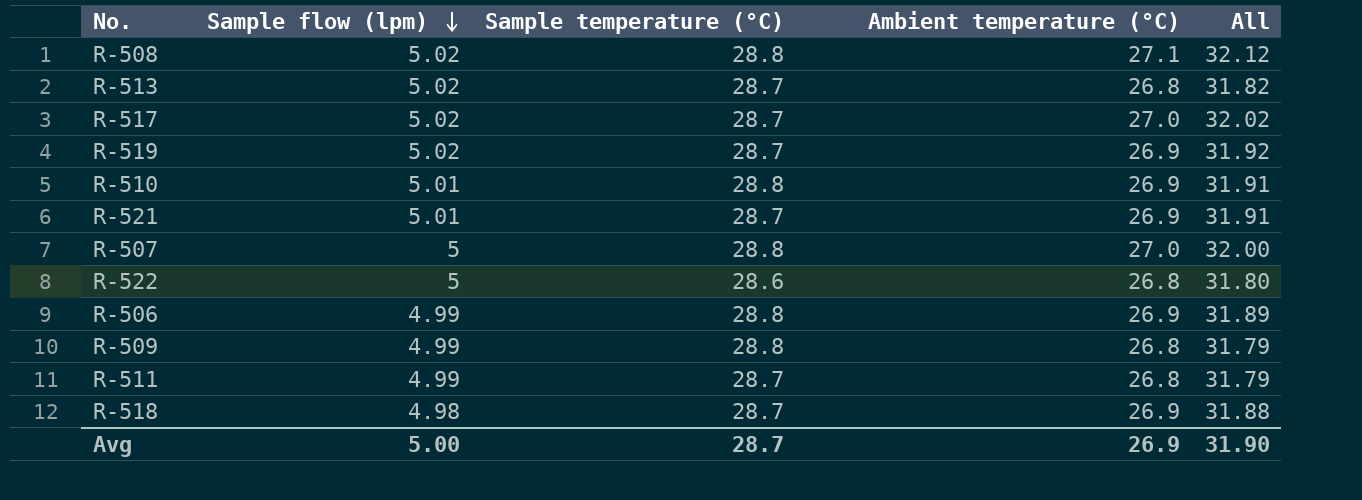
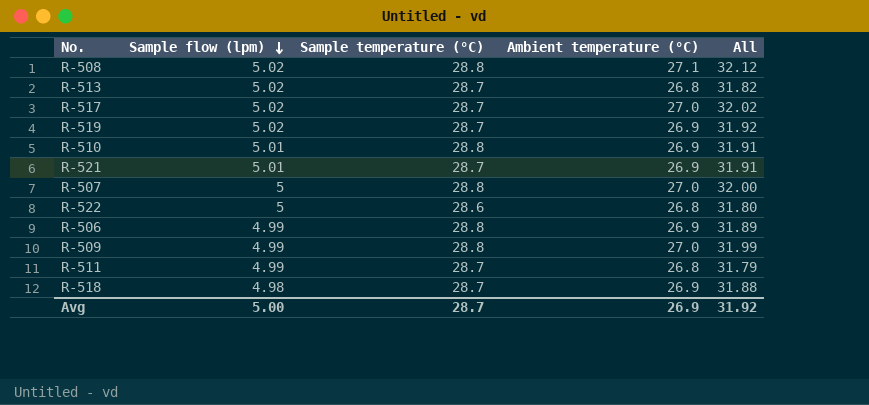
R-509 | Ambient temperature (°C): 26.8 -> 27.0
R-509 | All: 31.79 -> 31.99
Avg | All: 31.90 -> 31.92

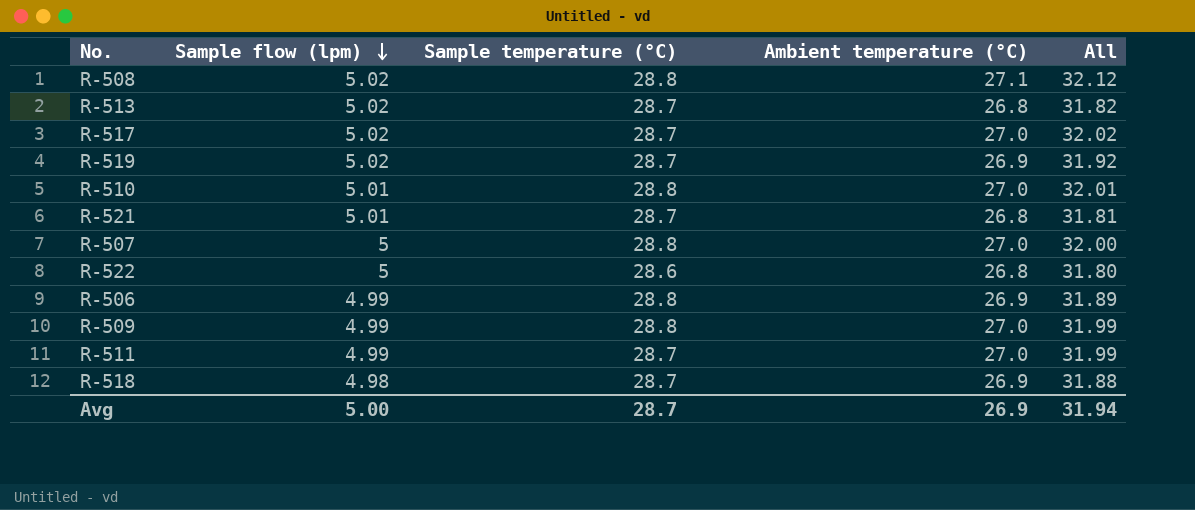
R-510 | Ambient temperature (°C): 26.9 -> 27.0
R-510 | All: 31.91 -> 32.01
R-521 | Ambient temperature (°C): 26.9 -> 26.8
R-521 | All: 31.91 -> 31.81
R-511 | Ambient temperature (°C): 26.8 -> 27.0
R-511 | All: 31.79 -> 31.99
Avg | All: 31.92 -> 31.94

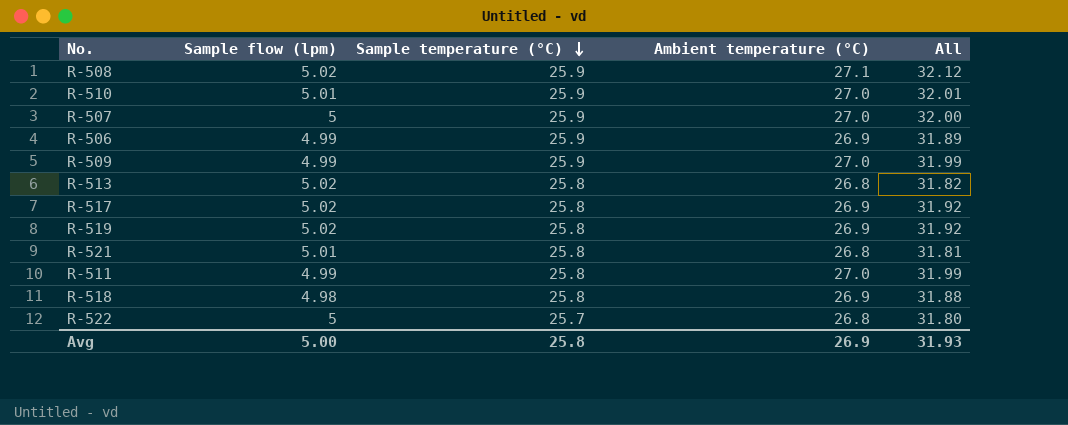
row order: Sample flow (lpm) descending -> Sample temperature (°C) descending
R-508 | Sample temperature (°C): 28.8 -> 25.9
R-510 | Sample temperature (°C): 28.8 -> 25.9
R-507 | Sample temperature (°C): 28.8 -> 25.9
R-506 | Sample temperature (°C): 28.8 -> 25.9
R-509 | Sample temperature (°C): 28.8 -> 25.9
R-513 | Sample temperature (°C): 28.7 -> 25.8
R-517 | Sample temperature (°C): 28.7 -> 25.8
R-517 | Ambient temperature (°C): 27.0 -> 26.9
R-517 | All: 32.02 -> 31.92
R-519 | Sample temperature (°C): 28.7 -> 25.8
R-521 | Sample temperature (°C): 28.7 -> 25.8
R-511 | Sample temperature (°C): 28.7 -> 25.8
R-518 | Sample temperature (°C): 28.7 -> 25.8
R-522 | Sample temperature (°C): 28.6 -> 25.7
Avg | Sample temperature (°C): 28.7 -> 25.8
Avg | All: 31.94 -> 31.93

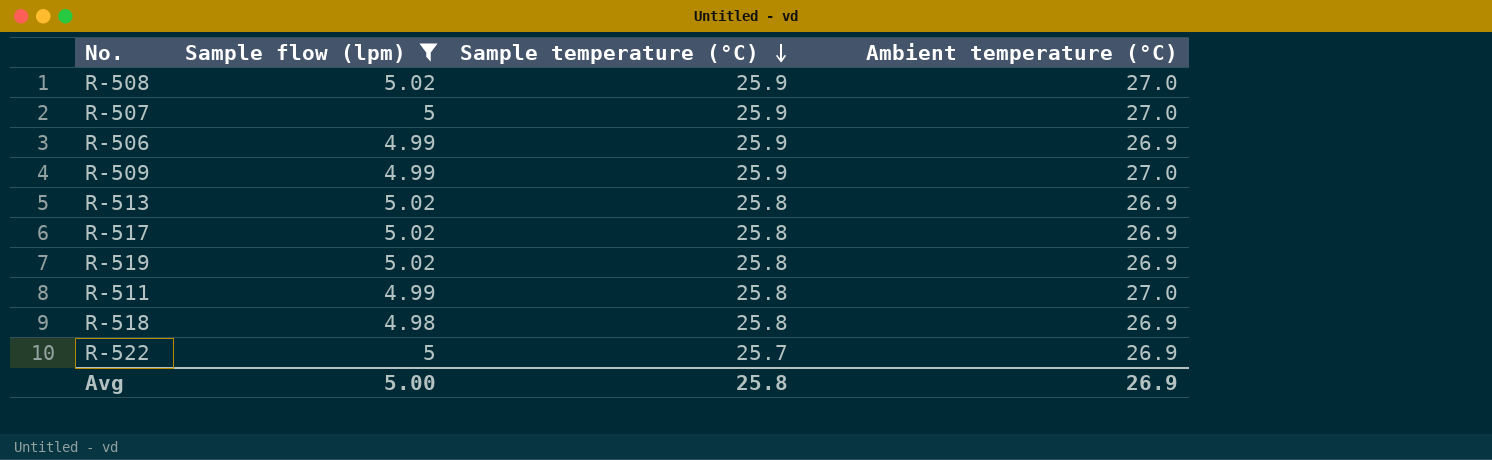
filter: none -> Sample flow (lpm) != 5.01
column All | formula: [Sample flow (lpm)] + [Ambient temperature (°C)] -> none
R-508 | Ambient temperature (°C): 27.1 -> 27.0
R-513 | Ambient temperature (°C): 26.8 -> 26.9
R-522 | Ambient temperature (°C): 26.8 -> 26.9

